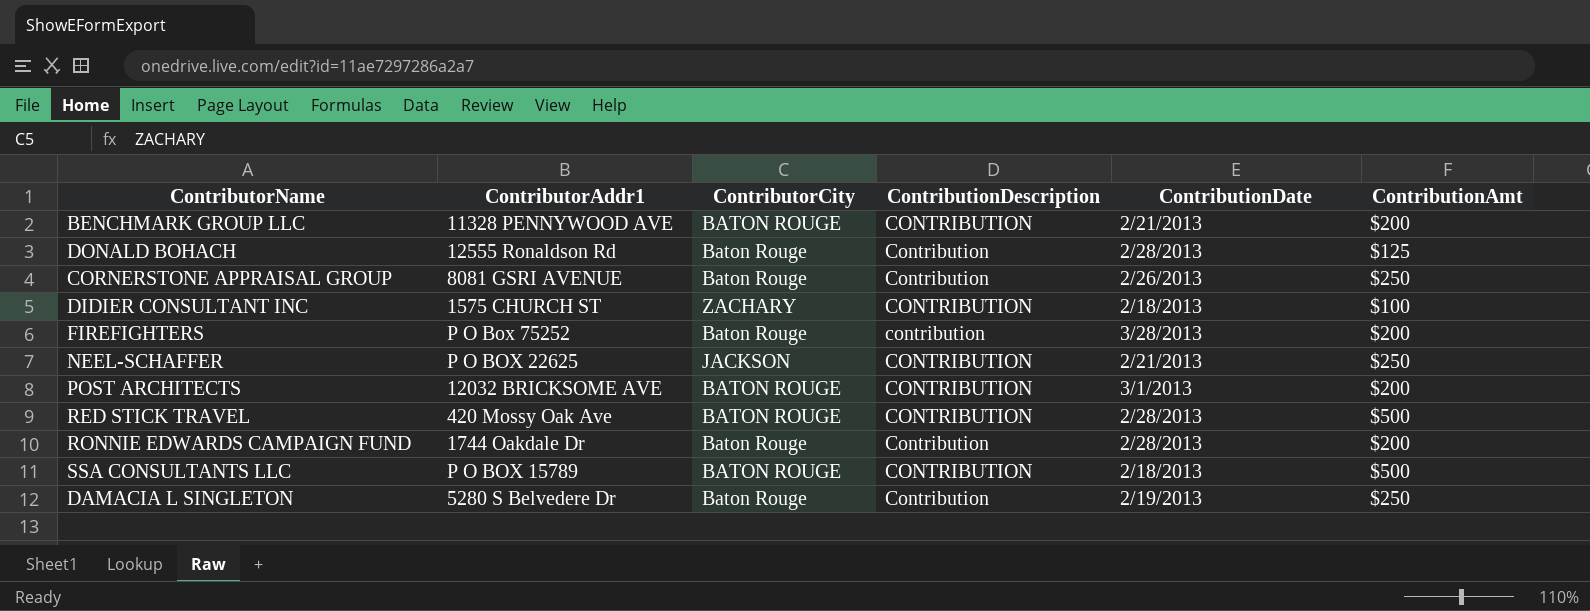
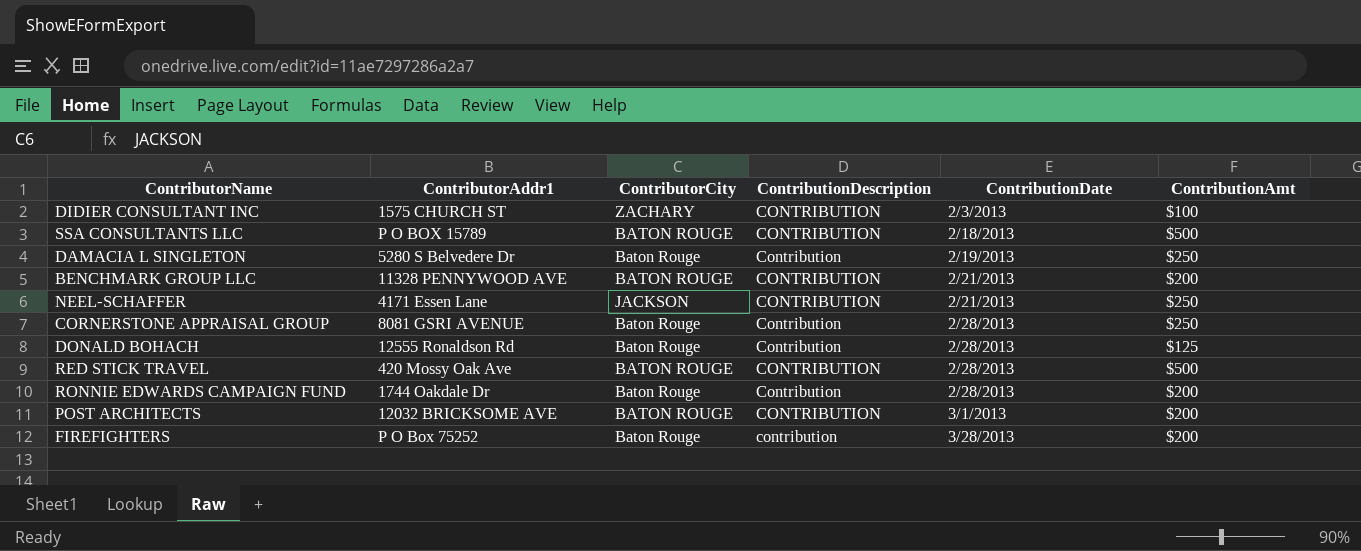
row order: none -> ContributionDate ascending
DIDIER CONSULTANT INC | ContributionDate: 2/18/2013 -> 2/3/2013
NEEL-SCHAFFER | ContributorAddr1: P O BOX 22625 -> 4171 Essen Lane
CORNERSTONE APPRAISAL GROUP | ContributionDate: 2/26/2013 -> 2/28/2013

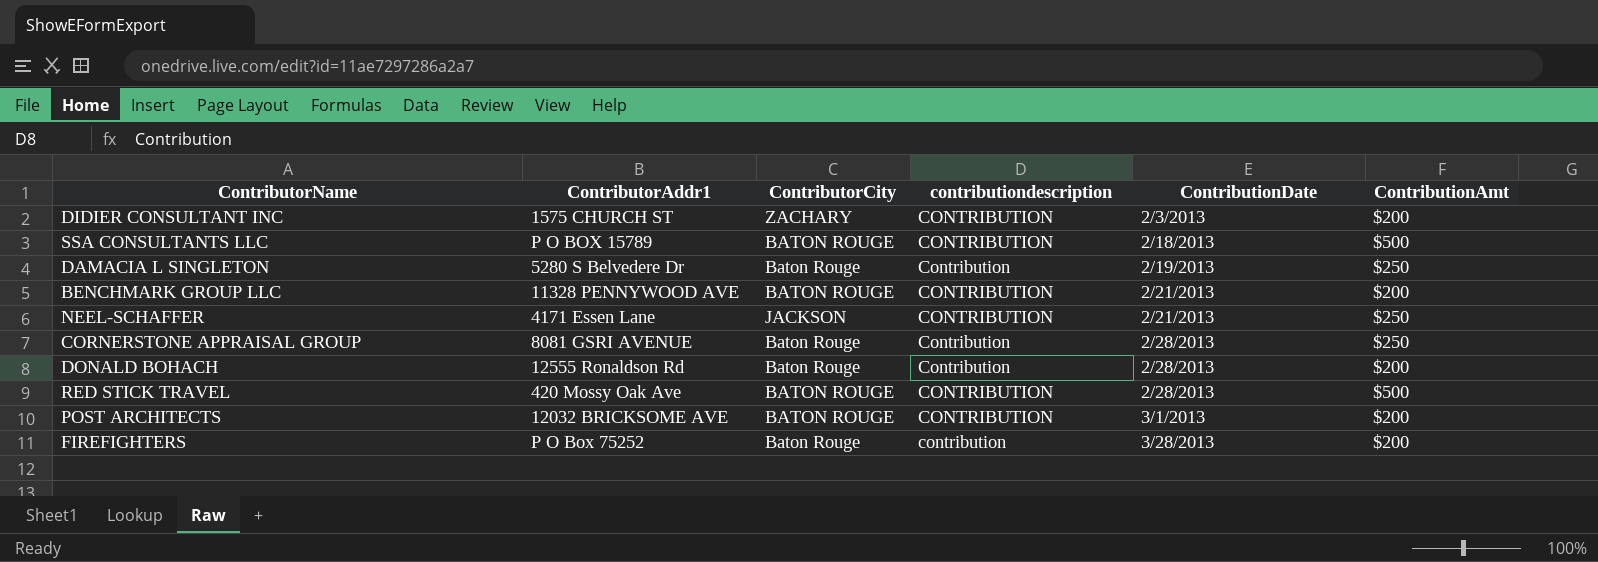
column name: ContributionDescription -> contributiondescription
row RONNIE EDWARDS CAMPAIGN FUND: 1744 Oakdale Dr | Baton Rouge | Contribution | 2/28/2013 | $200 -> none
DIDIER CONSULTANT INC | ContributionAmt: $100 -> $200
DONALD BOHACH | ContributionAmt: $125 -> $200

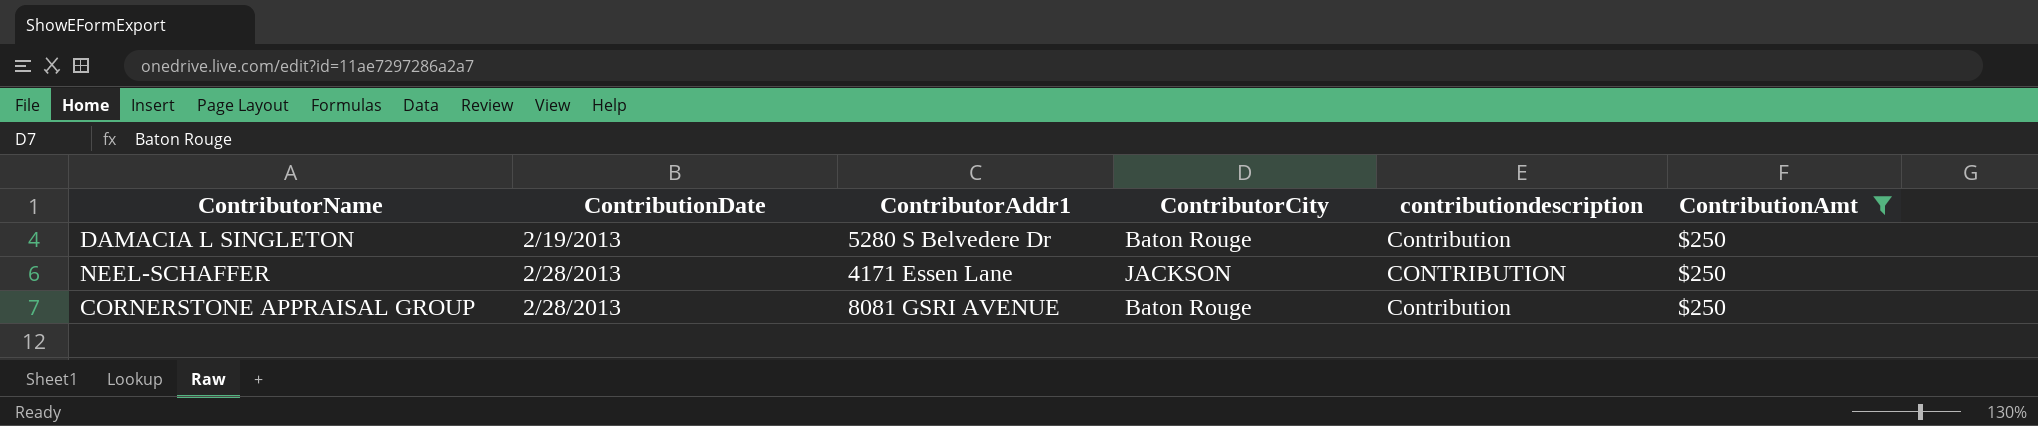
filter: none -> ContributionAmt = $250
column ContributionDate | position: 5 -> 2
NEEL-SCHAFFER | ContributionDate: 2/21/2013 -> 2/28/2013

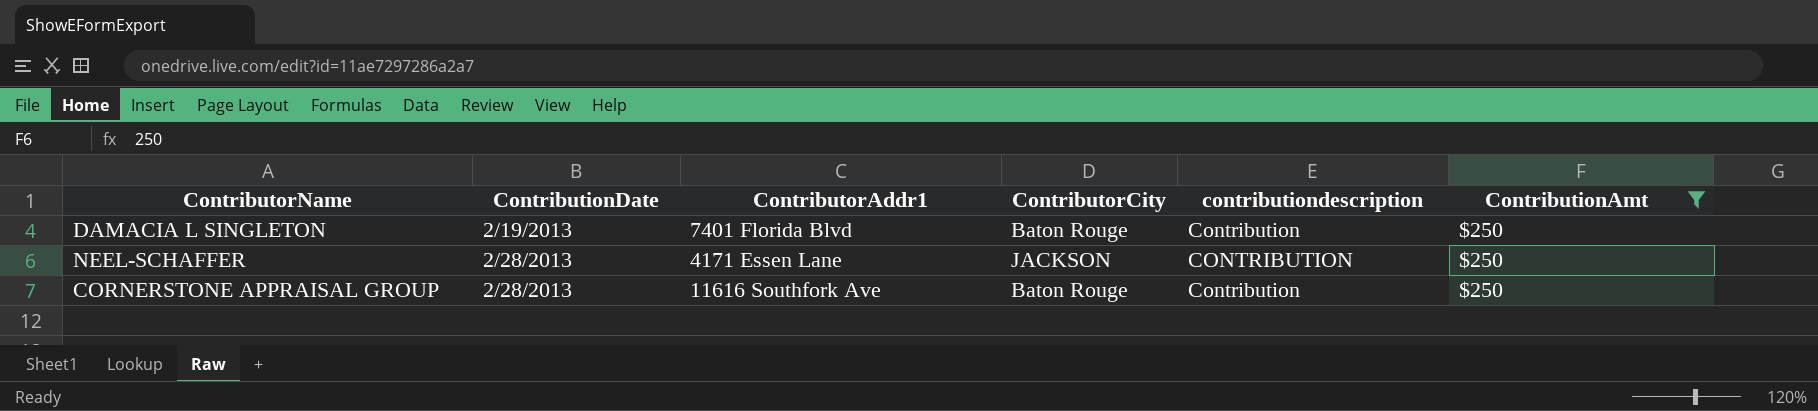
DAMACIA L SINGLETON | ContributorAddr1: 5280 S Belvedere Dr -> 7401 Florida Blvd
CORNERSTONE APPRAISAL GROUP | ContributorAddr1: 8081 GSRI AVENUE -> 11616 Southfork Ave

